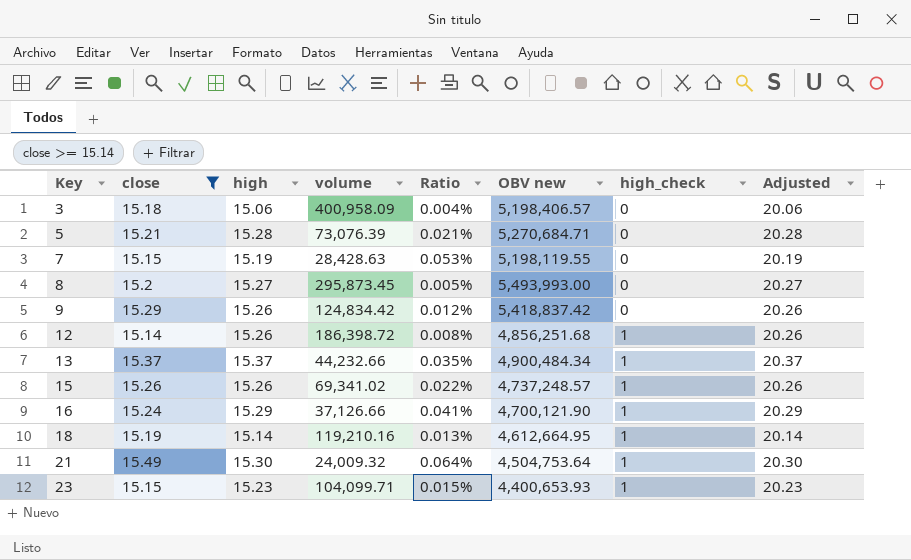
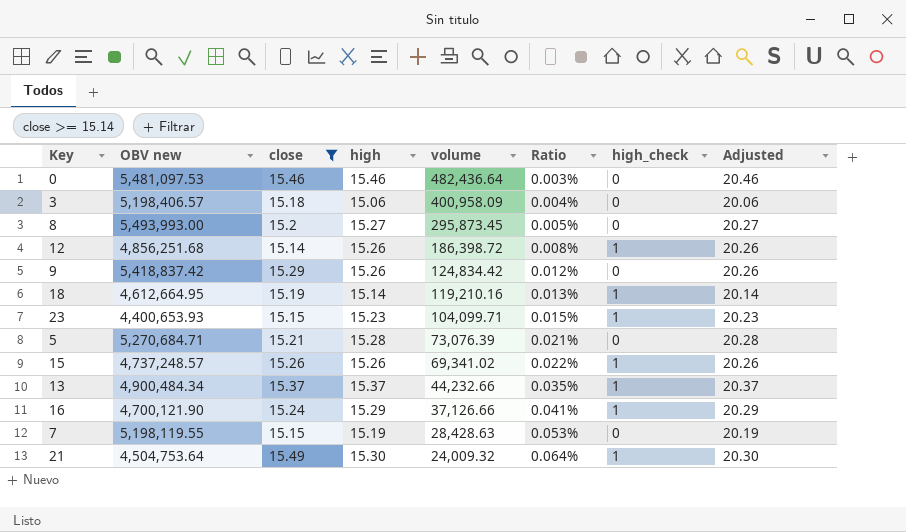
row order: Key ascending -> volume descending
column OBV new | position: 6 -> 2
row 0: none -> 5,481,097.53 | 15.46 | 15.46 | 482,436.64 | 0.003% | 0 | 20.46

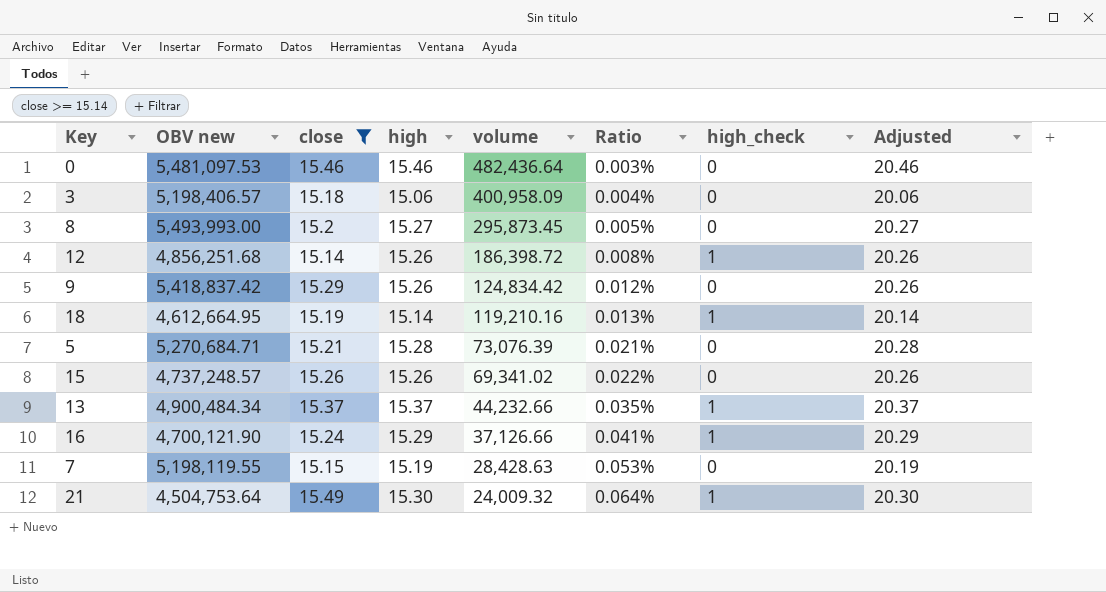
row 23: 4,400,653.93 | 15.15 | 15.23 | 104,099.71 | 0.015% | 1 | 20.23 -> none
15 | high_check: 1 -> 0

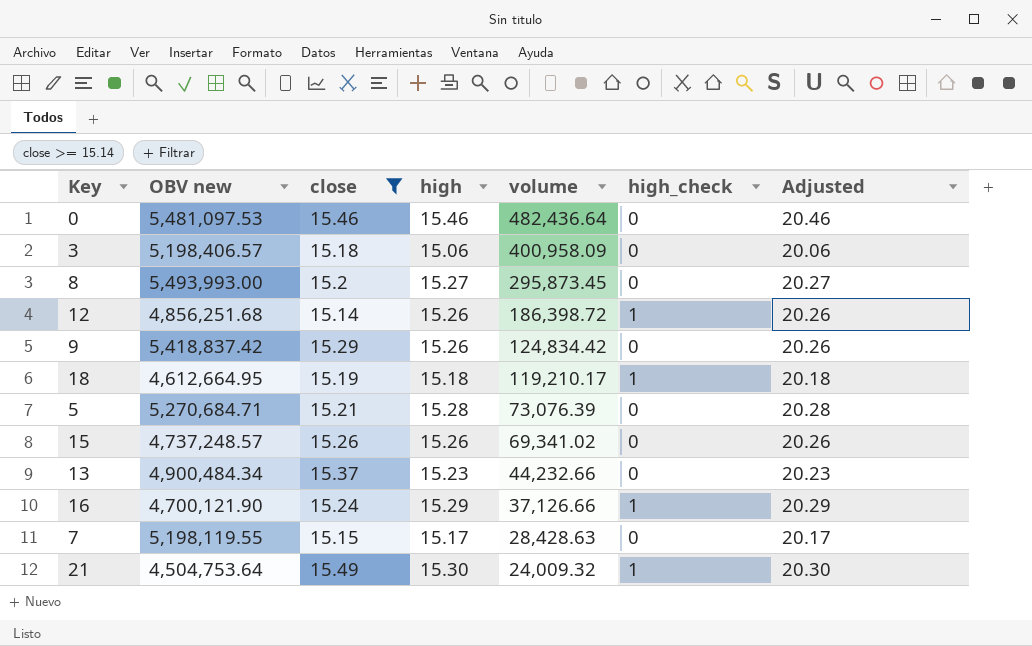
column Ratio | formula: [high] / [volume] -> none
18 | high: 15.14 -> 15.18
18 | volume: 119,210.16 -> 119,210.17
18 | Adjusted: 20.14 -> 20.18
13 | high: 15.37 -> 15.23
13 | high_check: 1 -> 0
13 | Adjusted: 20.37 -> 20.23
7 | high: 15.19 -> 15.17
7 | Adjusted: 20.19 -> 20.17

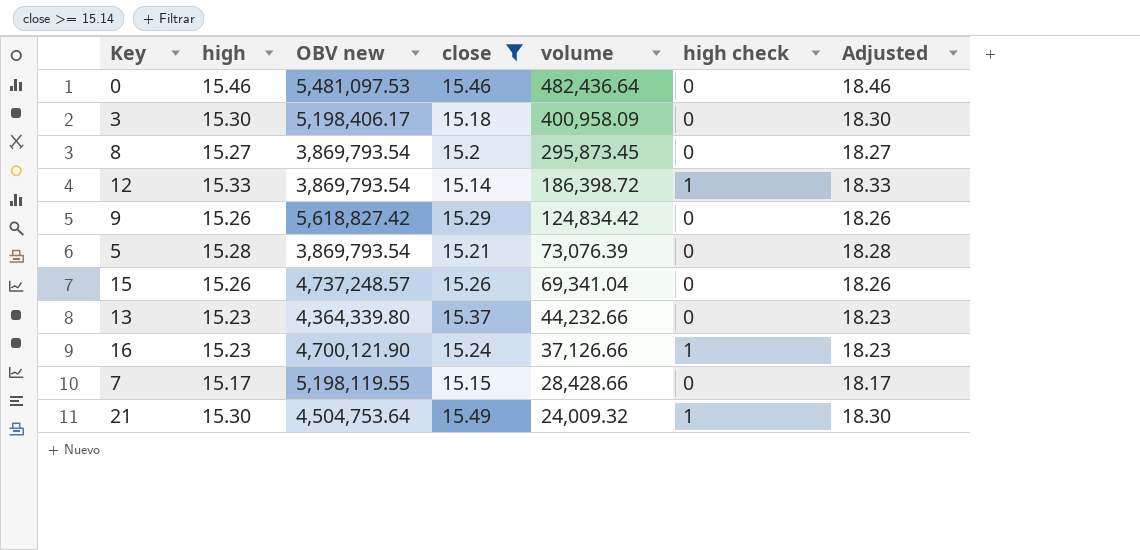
column high | position: 4 -> 2
column name: high_check -> high check
column Adjusted | formula: [high] + 5 -> [high] + 3
row 18: 4,612,664.95 | 15.19 | 15.18 | 119,210.17 | 1 | 20.18 -> none
3 | high: 15.06 -> 15.30
3 | OBV new: 5,198,406.57 -> 5,198,406.17
8 | OBV new: 5,493,993.00 -> 3,869,793.54
12 | high: 15.26 -> 15.33
12 | OBV new: 4,856,251.68 -> 3,869,793.54
9 | OBV new: 5,418,837.42 -> 5,618,827.42
5 | OBV new: 5,270,684.71 -> 3,869,793.54
15 | volume: 69,341.02 -> 69,341.04
13 | OBV new: 4,900,484.34 -> 4,364,339.80
16 | high: 15.29 -> 15.23
7 | volume: 28,428.63 -> 28,428.66

